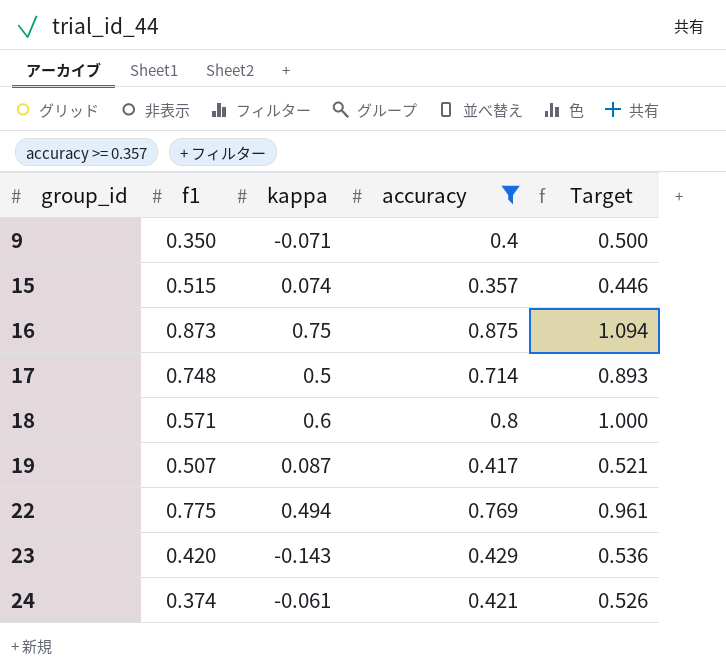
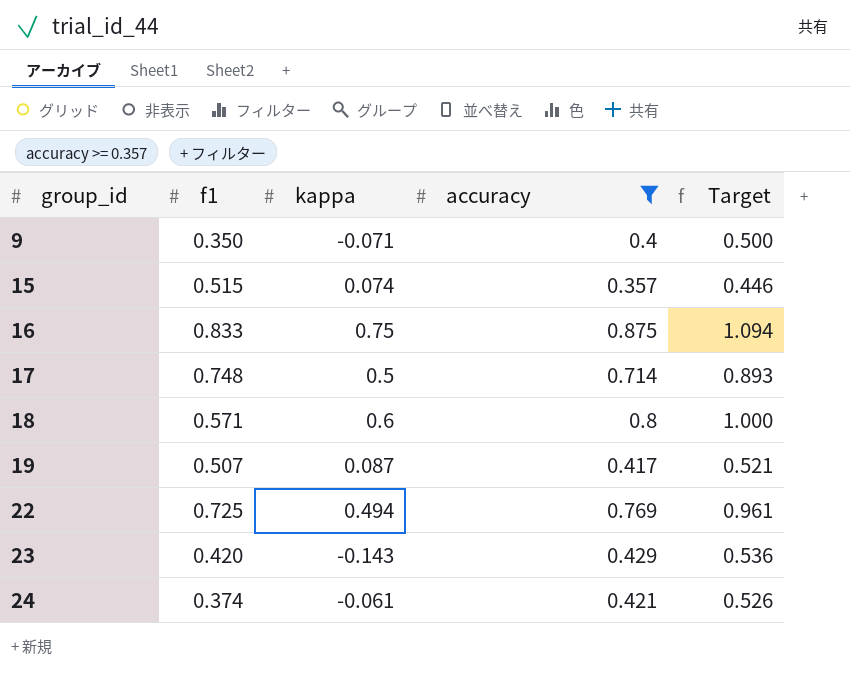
16 | f1: 0.873 -> 0.833
22 | f1: 0.775 -> 0.725

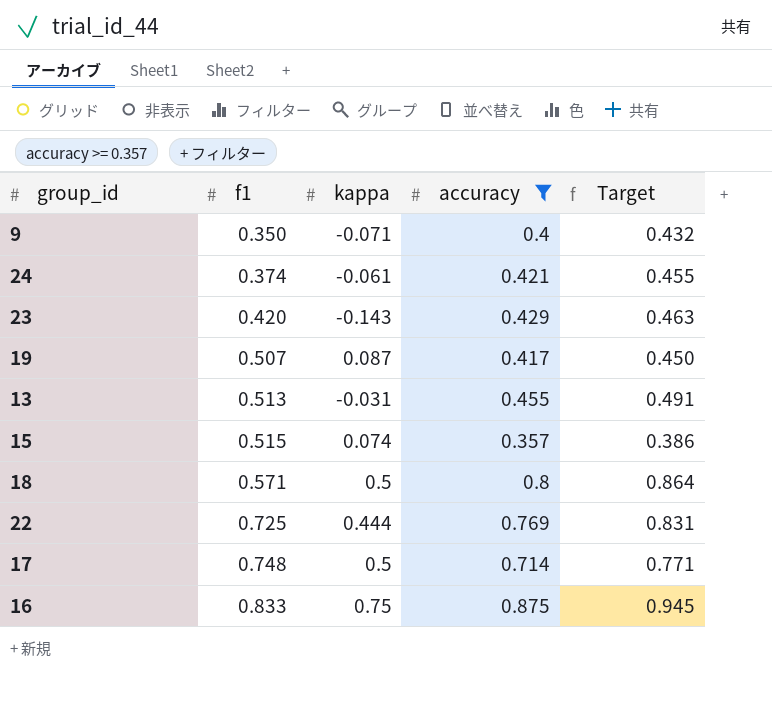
row order: group_id ascending -> f1 ascending
column Target | formula: [accuracy] * 1.25 -> [accuracy] * 1.08
row 13: none -> 0.513 | -0.031 | 0.455 | 0.491
18 | kappa: 0.6 -> 0.5
22 | kappa: 0.494 -> 0.444

